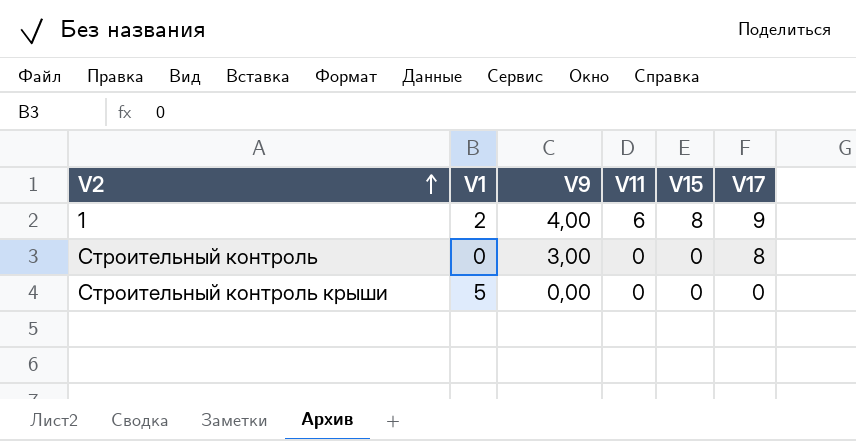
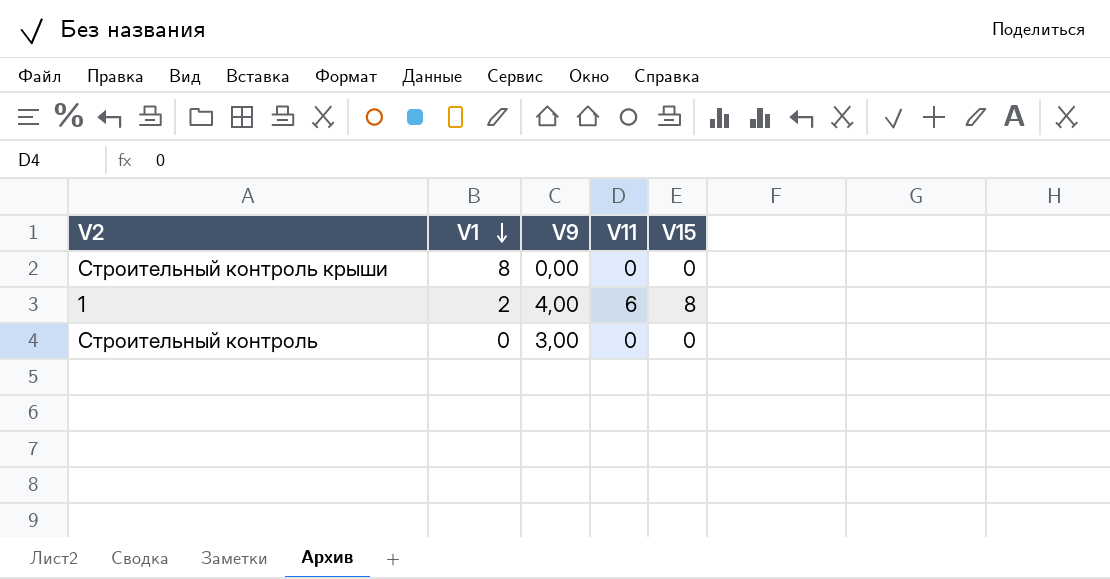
row order: V2 ascending -> V1 descending
column V17 | position: 6 -> none
Строительный контроль крыши | V1: 5 -> 8

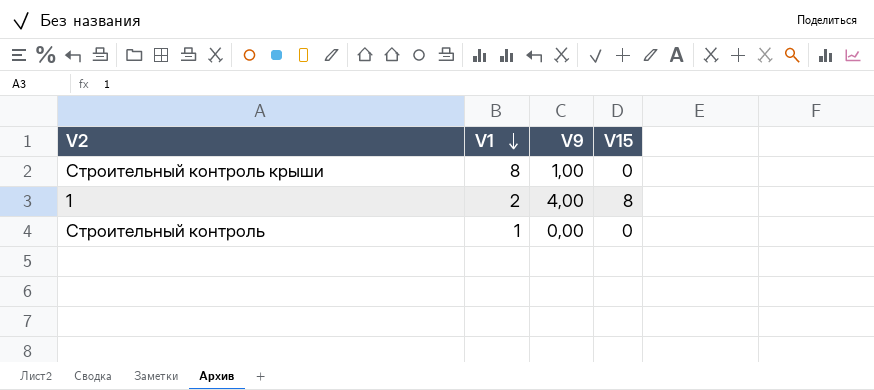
column V11 | position: 4 -> none
Строительный контроль крыши | V9: 0,00 -> 1,00
Строительный контроль | V1: 0 -> 1
Строительный контроль | V9: 3,00 -> 0,00

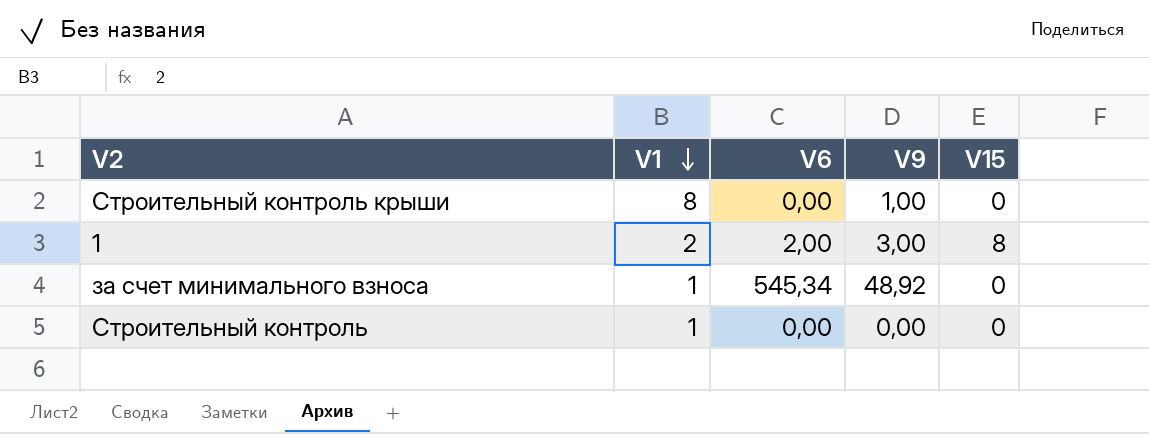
column V6 | position: none -> 3
1 | V9: 4,00 -> 3,00
row за счет минимального взноса: none -> 1 | 545,34 | 48,92 | 0

